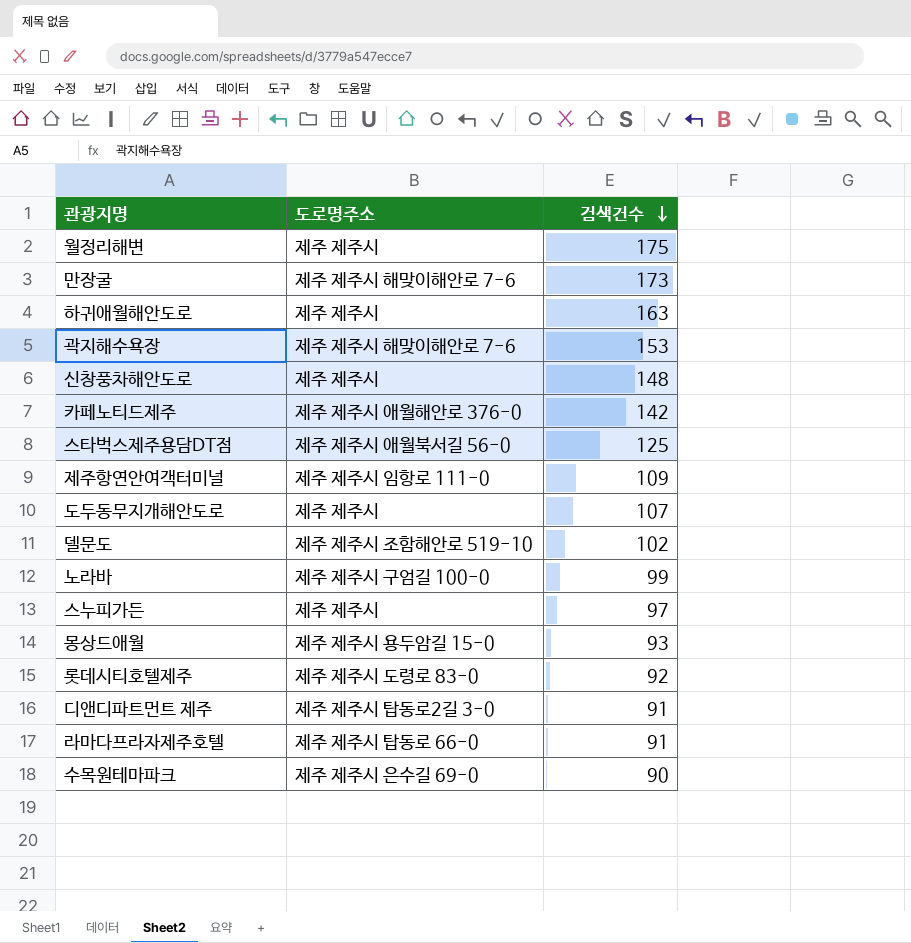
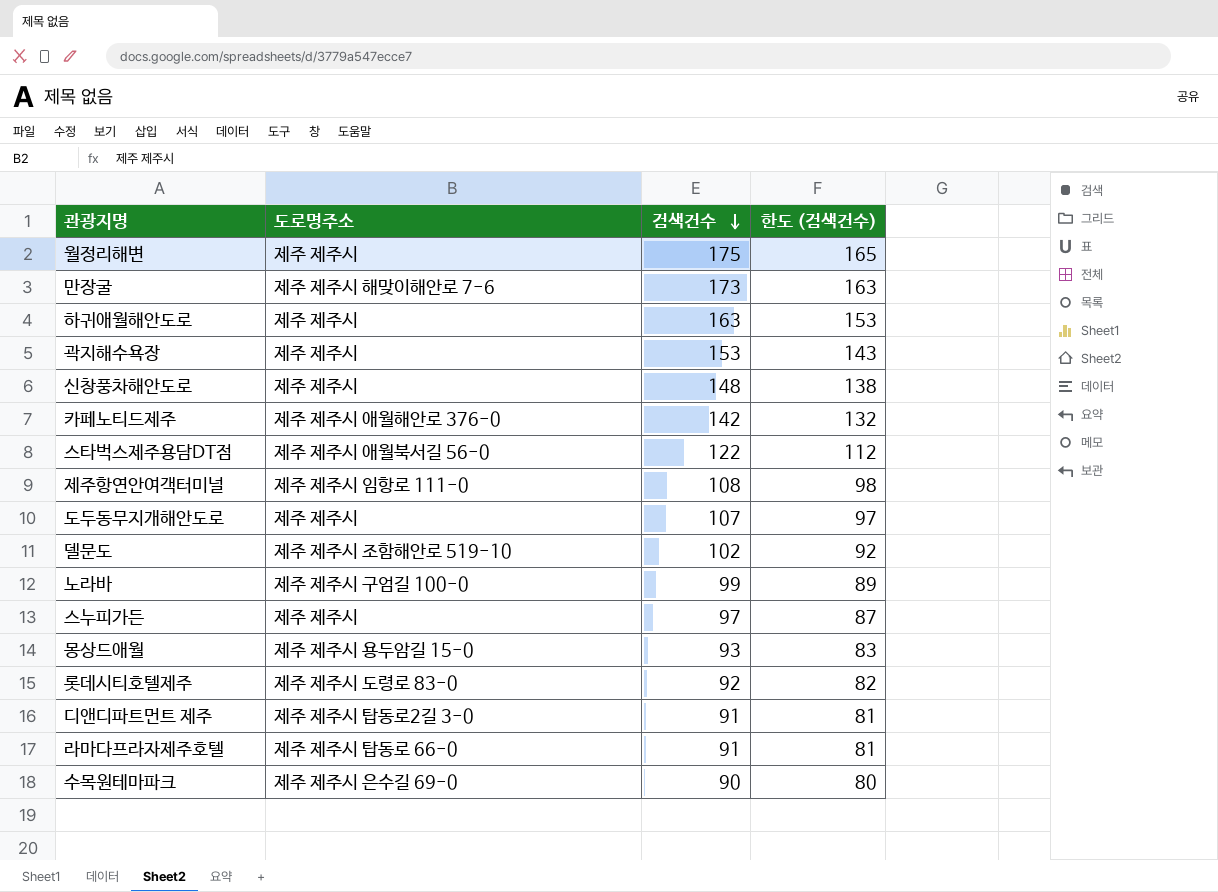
column 한도 (검색건수) | formula: none -> [검색건수] - 10
곽지해수욕장 | 도로명주소: 제주 제주시 해맞이해안로 7-6 -> 제주 제주시
스타벅스제주용담DT점 | 검색건수: 125 -> 122
제주항연안여객터미널 | 검색건수: 109 -> 108

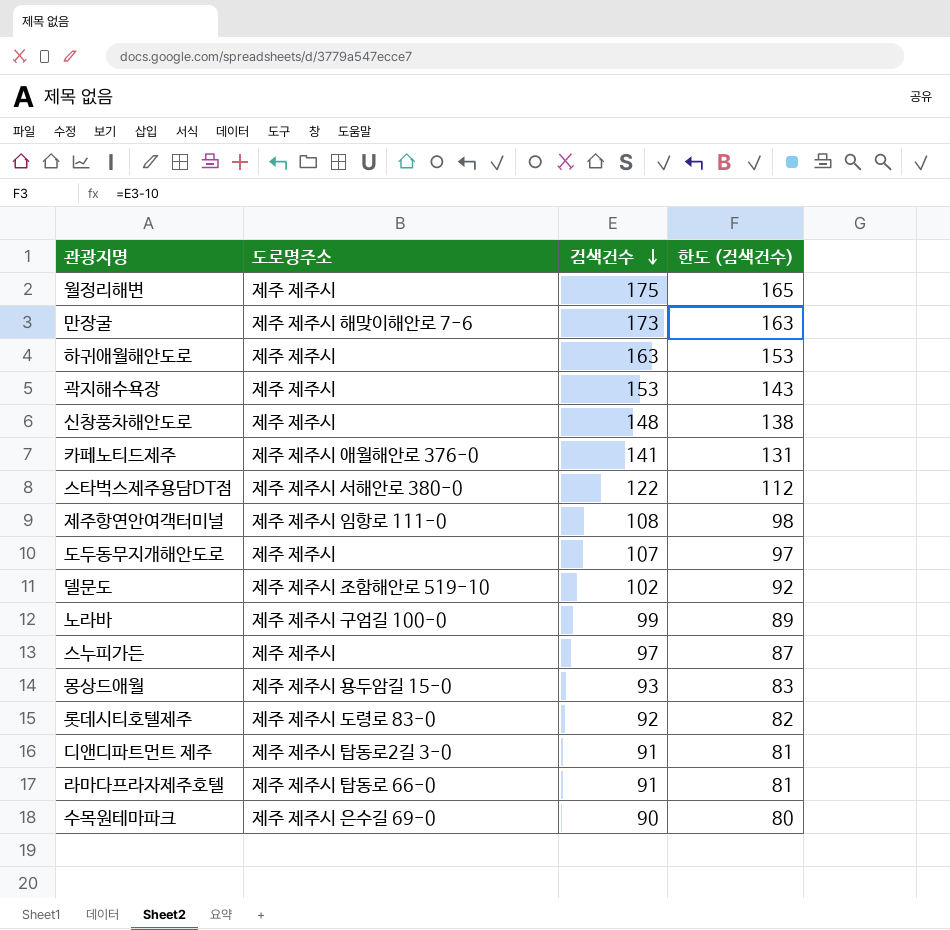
카페노티드제주 | 검색건수: 142 -> 141
카페노티드제주 | 한도 (검색건수): 132 -> 131
스타벅스제주용담DT점 | 도로명주소: 제주 제주시 애월북서길 56-0 -> 제주 제주시 서해안로 380-0

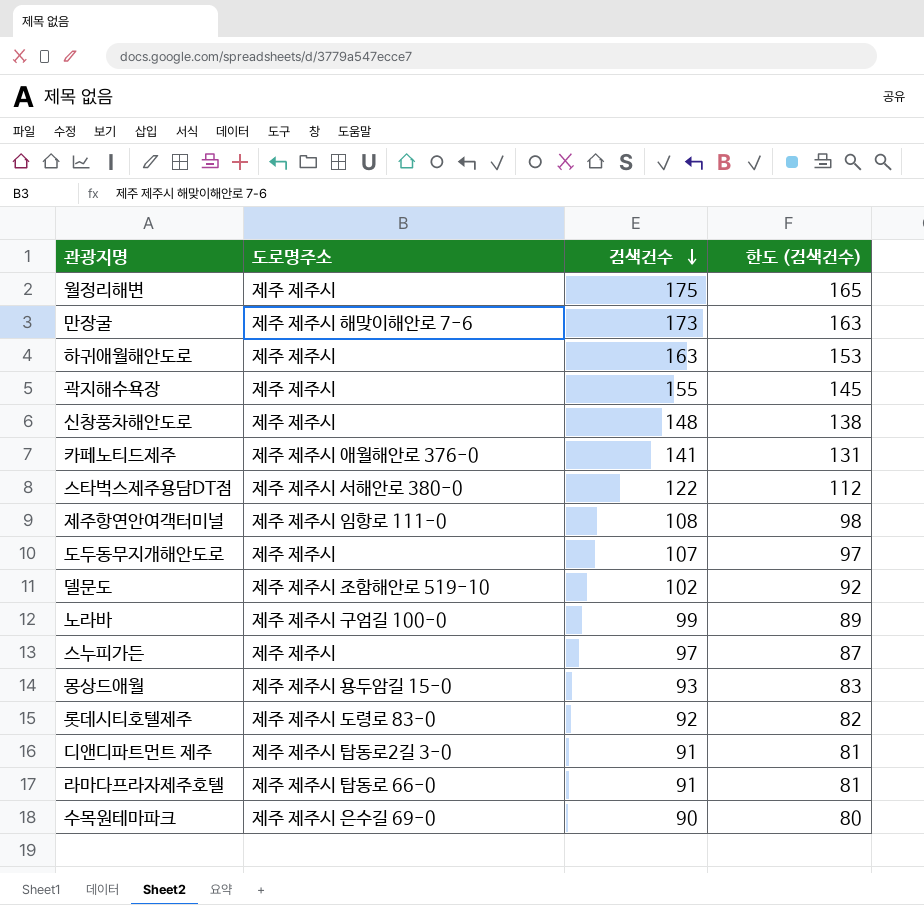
곽지해수욕장 | 검색건수: 153 -> 155
곽지해수욕장 | 한도 (검색건수): 143 -> 145

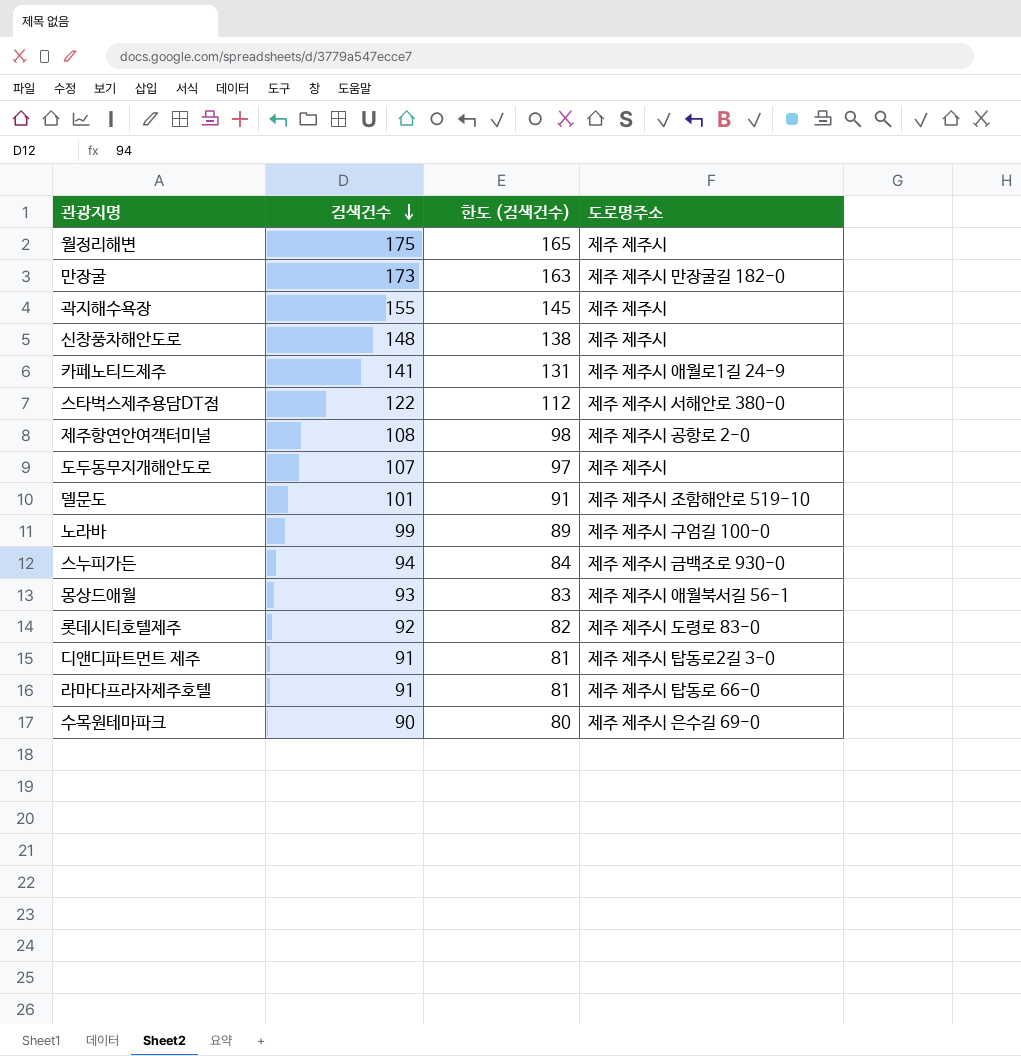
column 도로명주소 | position: 2 -> 4
row 하귀애월해안도로: 제주 제주시 | 163 | 153 -> none
만장굴 | 도로명주소: 제주 제주시 해맞이해안로 7-6 -> 제주 제주시 만장굴길 182-0
카페노티드제주 | 도로명주소: 제주 제주시 애월해안로 376-0 -> 제주 제주시 애월로1길 24-9
제주항연안여객터미널 | 도로명주소: 제주 제주시 임항로 111-0 -> 제주 제주시 공항로 2-0
델문도 | 검색건수: 102 -> 101
델문도 | 한도 (검색건수): 92 -> 91
스누피가든 | 검색건수: 97 -> 94
스누피가든 | 한도 (검색건수): 87 -> 84
스누피가든 | 도로명주소: 제주 제주시 -> 제주 제주시 금백조로 930-0
몽상드애월 | 도로명주소: 제주 제주시 용두암길 15-0 -> 제주 제주시 애월북서길 56-1

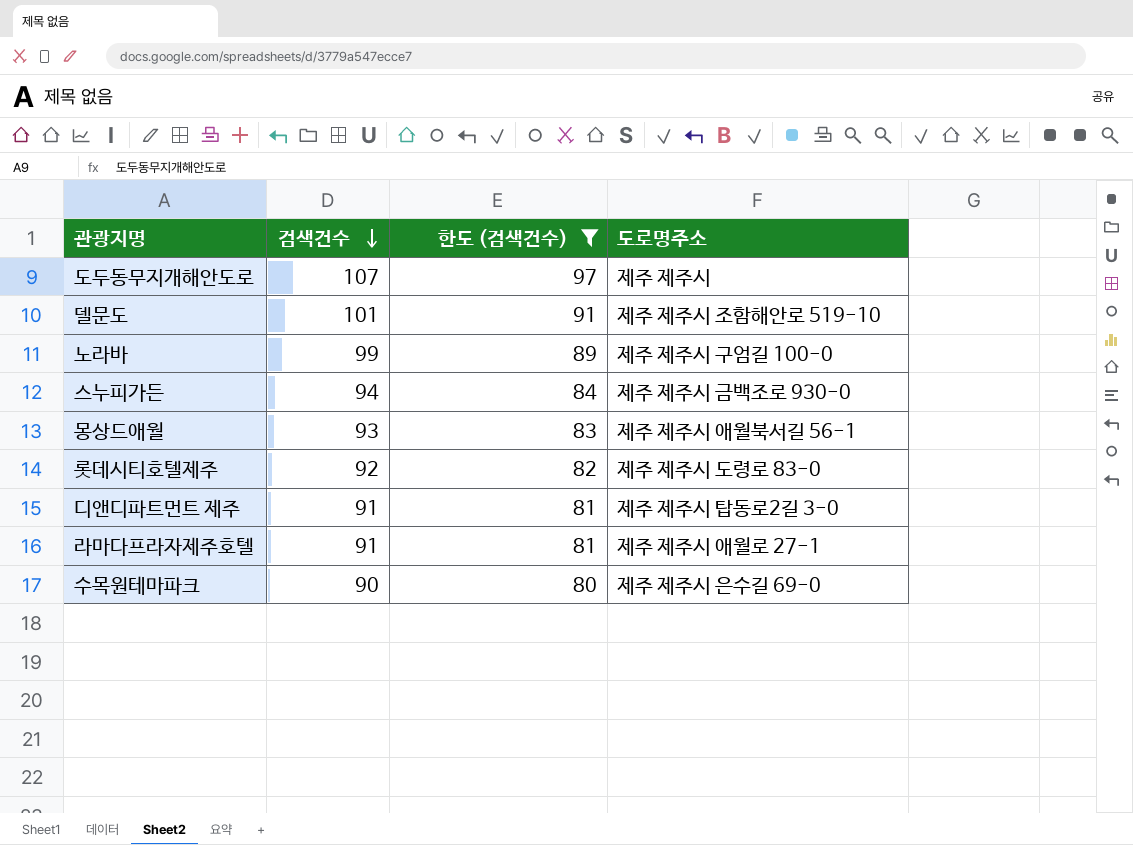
filter: none -> 한도 (검색건수) <= 97
라마다프라자제주호텔 | 도로명주소: 제주 제주시 탑동로 66-0 -> 제주 제주시 애월로 27-1

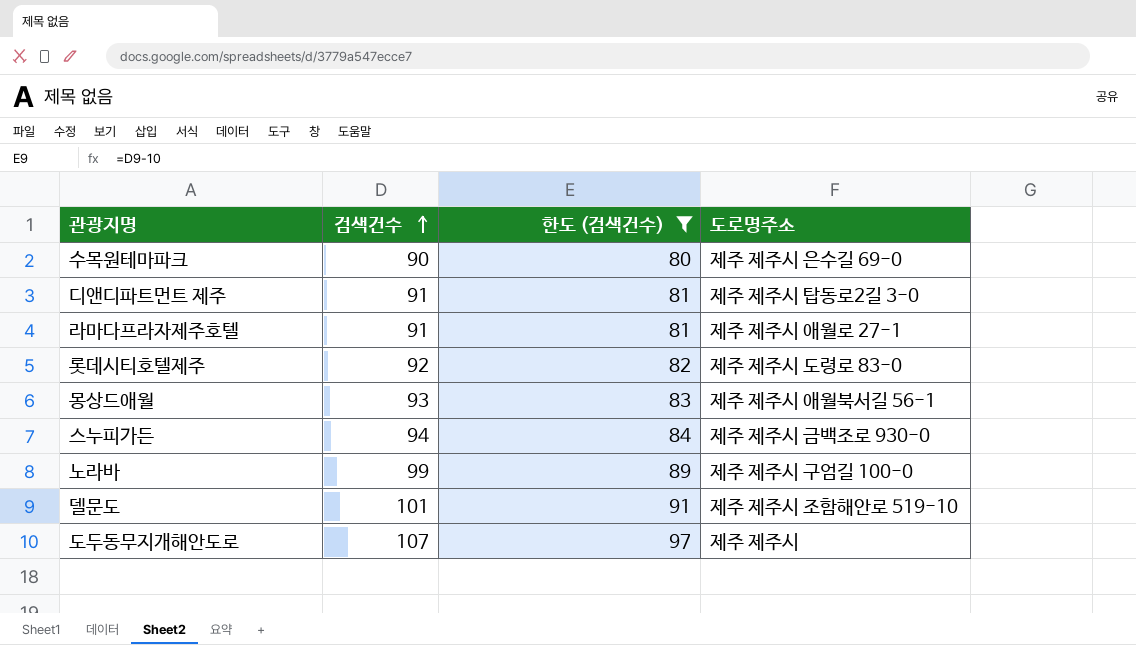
row order: 검색건수 descending -> 검색건수 ascending

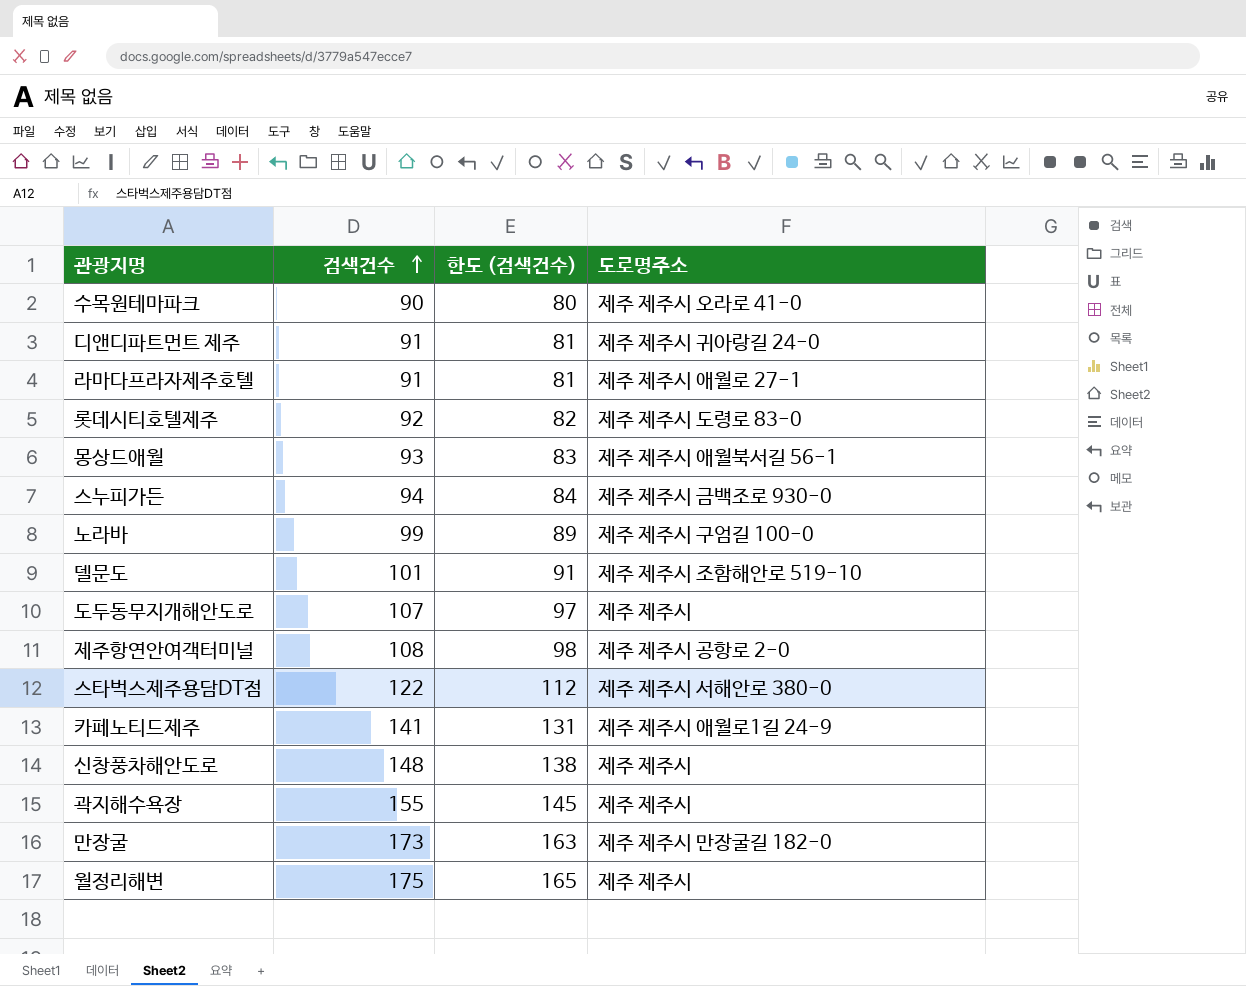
filter: 한도 (검색건수) <= 97 -> none
수목원테마파크 | 도로명주소: 제주 제주시 은수길 69-0 -> 제주 제주시 오라로 41-0
디앤디파트먼트 제주 | 도로명주소: 제주 제주시 탑동로2길 3-0 -> 제주 제주시 귀아랑길 24-0

